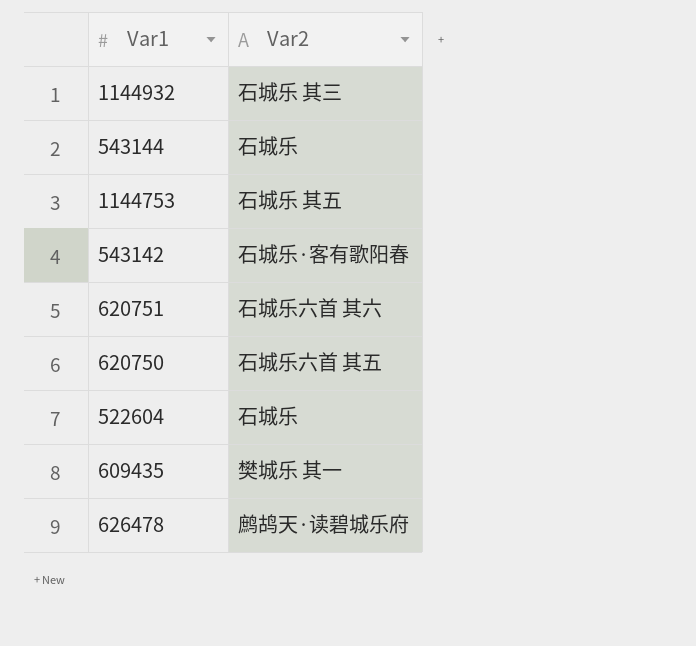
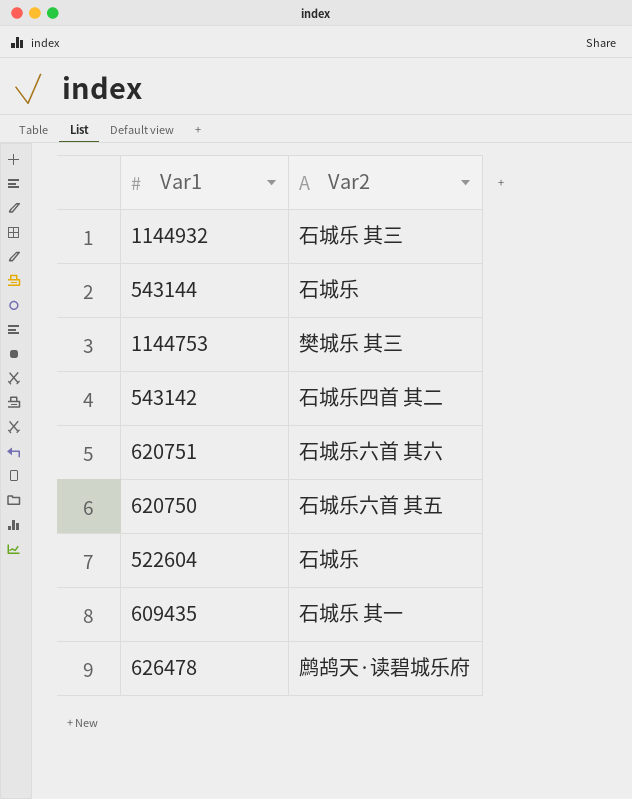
1144753 | Var2: 石城乐 其五 -> 樊城乐 其三
543142 | Var2: 石城乐·客有歌阳春 -> 石城乐四首 其二
609435 | Var2: 樊城乐 其一 -> 石城乐 其一

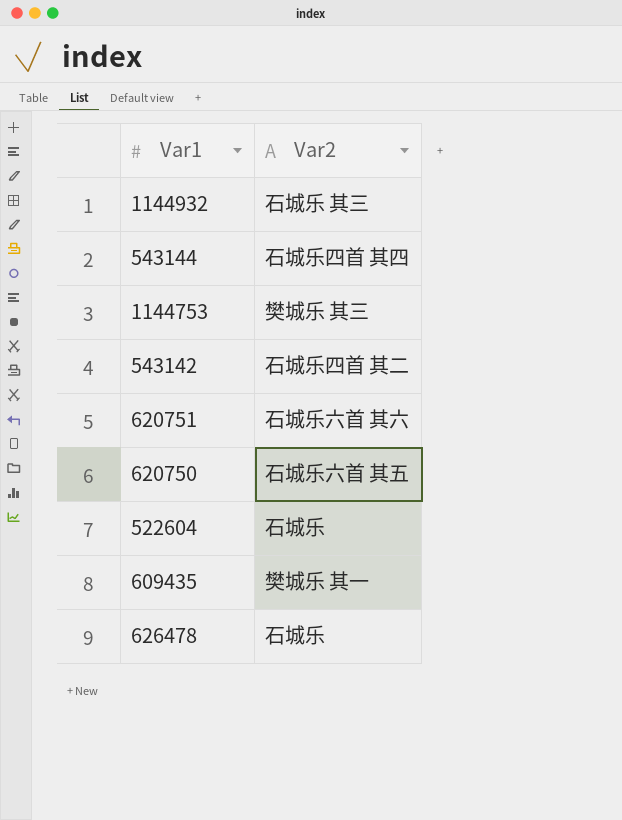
543144 | Var2: 石城乐 -> 石城乐四首 其四
609435 | Var2: 石城乐 其一 -> 樊城乐 其一
626478 | Var2: 鹧鸪天·读碧城乐府 -> 石城乐

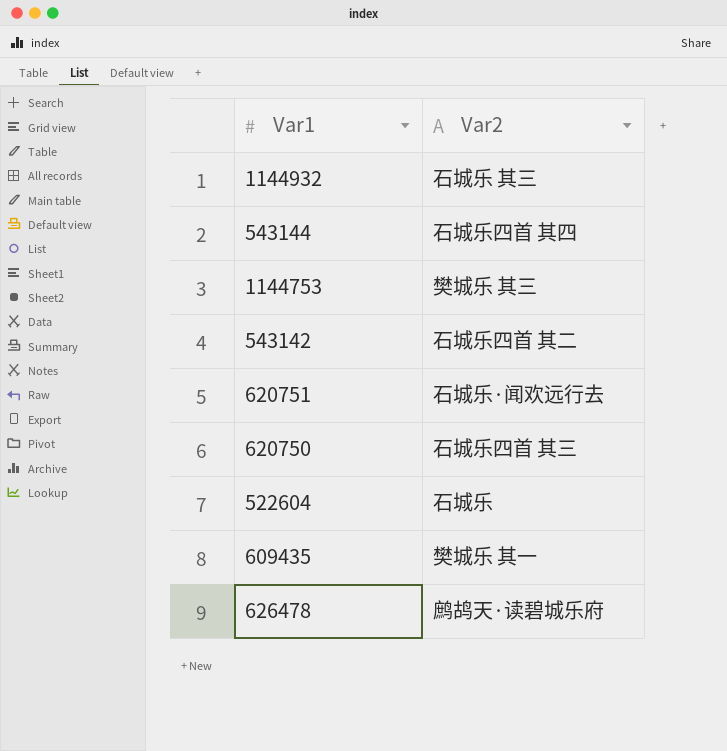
620751 | Var2: 石城乐六首 其六 -> 石城乐·闻欢远行去
620750 | Var2: 石城乐六首 其五 -> 石城乐四首 其三
626478 | Var2: 石城乐 -> 鹧鸪天·读碧城乐府

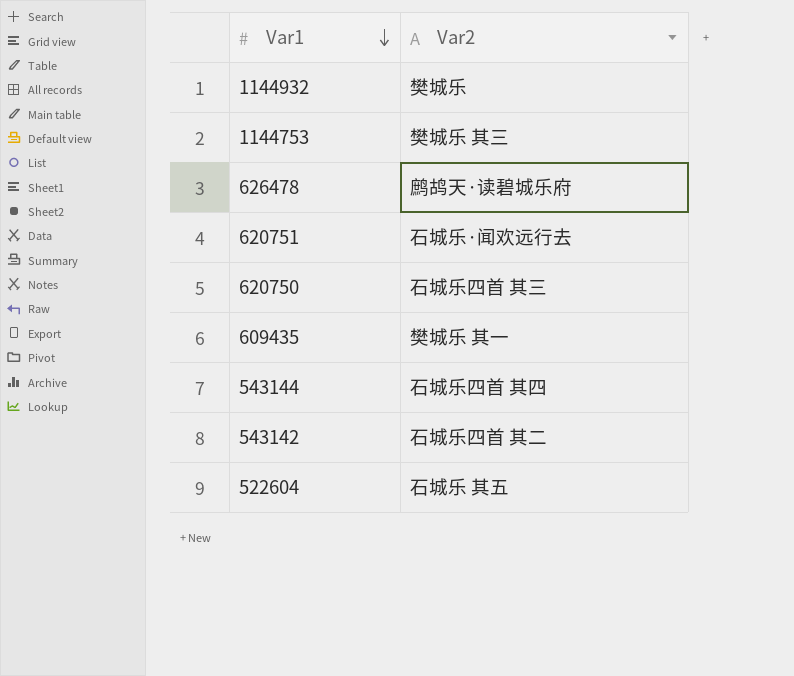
row order: none -> Var1 descending
1144932 | Var2: 石城乐 其三 -> 樊城乐
522604 | Var2: 石城乐 -> 石城乐 其五

